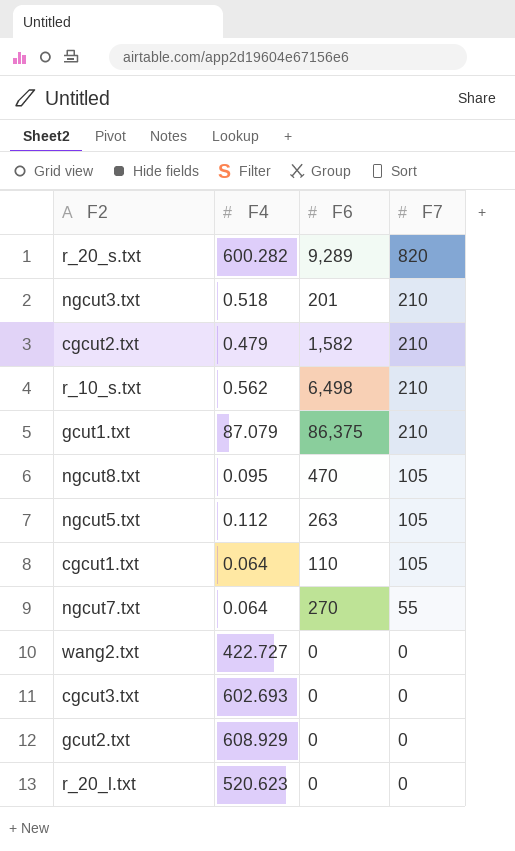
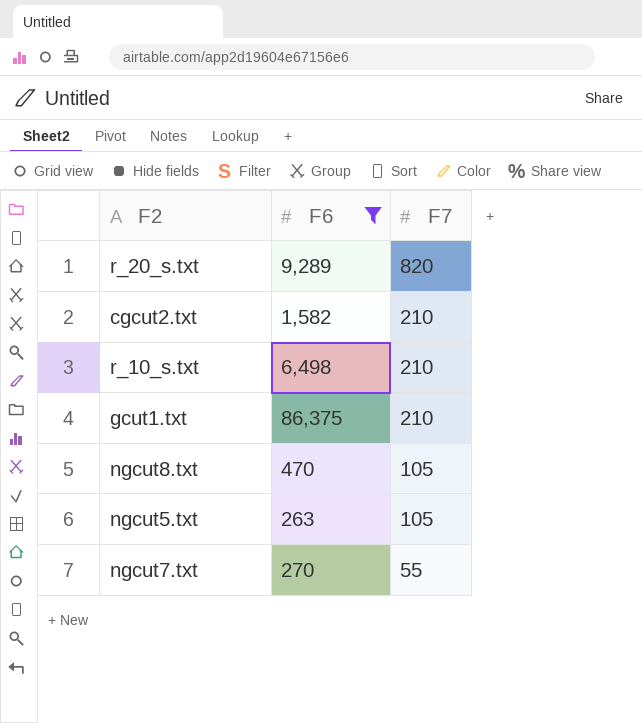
filter: none -> F6 >= 263
column F4 | position: 2 -> none

